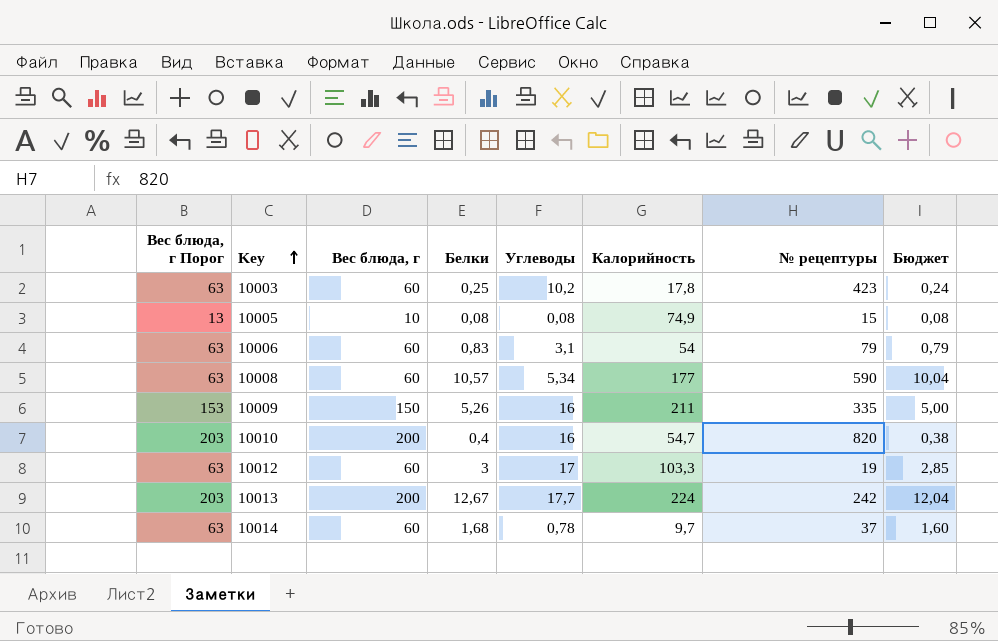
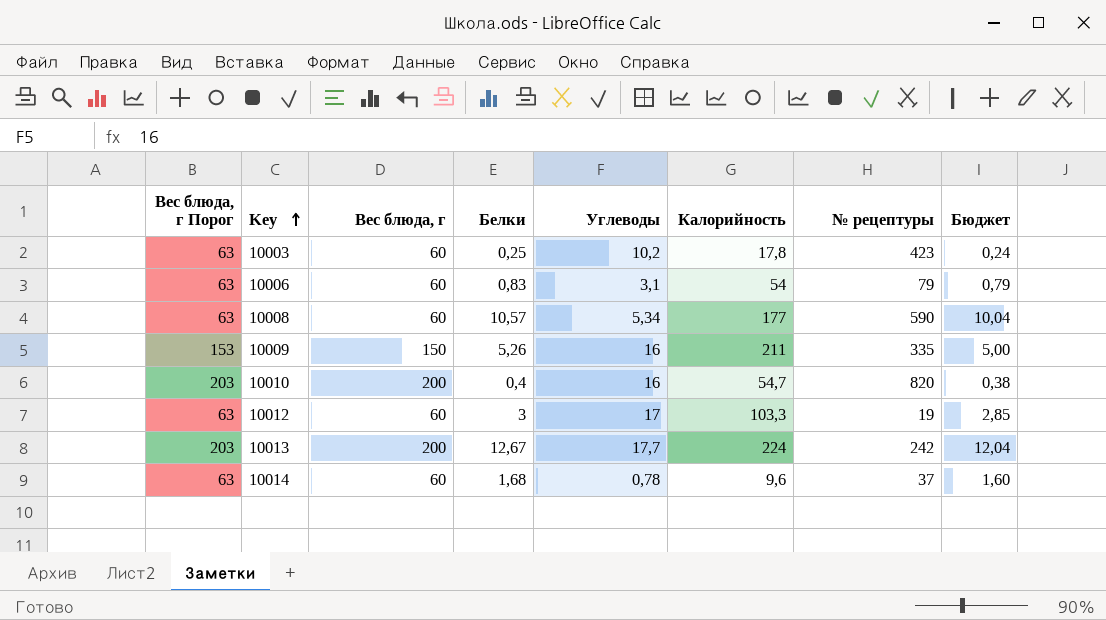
row 10005: 13 | 10 | 0,08 | 0,08 | 74,9 | 15 | 0,08 -> none
10014 | Калорийность: 9,7 -> 9,6

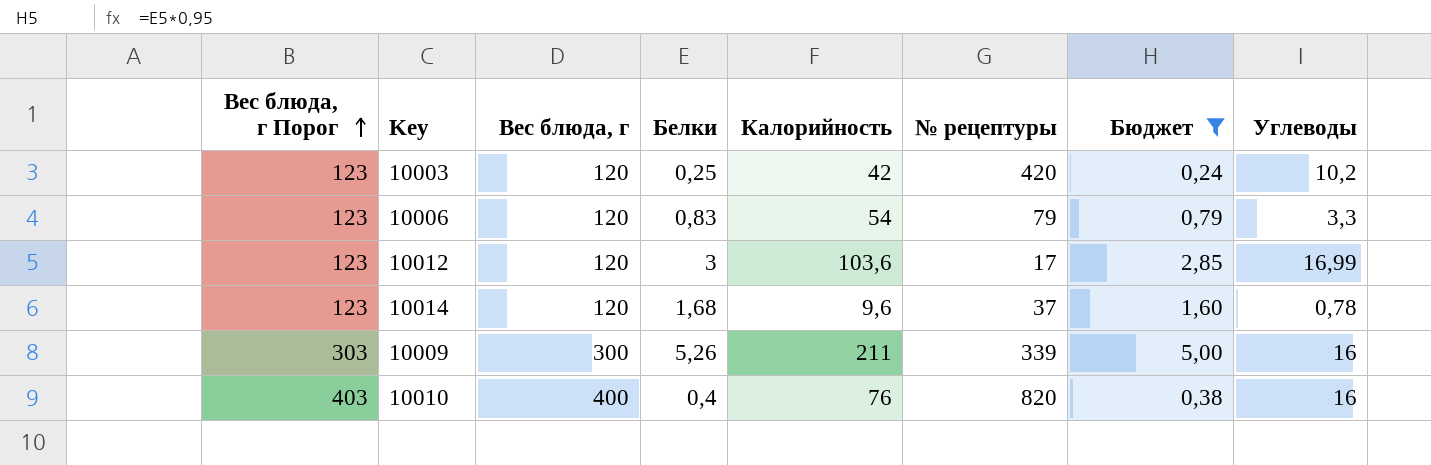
filter: none -> Бюджет <= 5,00
row order: Key ascending -> Вес блюда, г Порог ascending
column Углеводы | position: 5 -> 8
10003 | Вес блюда, г Порог: 63 -> 123
10003 | Вес блюда, г: 60 -> 120
10003 | Калорийность: 17,8 -> 42
10003 | № рецептуры: 423 -> 420
10006 | Вес блюда, г Порог: 63 -> 123
10006 | Вес блюда, г: 60 -> 120
10006 | Углеводы: 3,1 -> 3,3
10012 | Вес блюда, г Порог: 63 -> 123
10012 | Вес блюда, г: 60 -> 120
10012 | Калорийность: 103,3 -> 103,6
10012 | № рецептуры: 19 -> 17
10012 | Углеводы: 17 -> 16,99
10014 | Вес блюда, г Порог: 63 -> 123
10014 | Вес блюда, г: 60 -> 120
10009 | Вес блюда, г Порог: 153 -> 303
10009 | Вес блюда, г: 150 -> 300
10009 | № рецептуры: 335 -> 339
10010 | Вес блюда, г Порог: 203 -> 403
10010 | Вес блюда, г: 200 -> 400
10010 | Калорийность: 54,7 -> 76

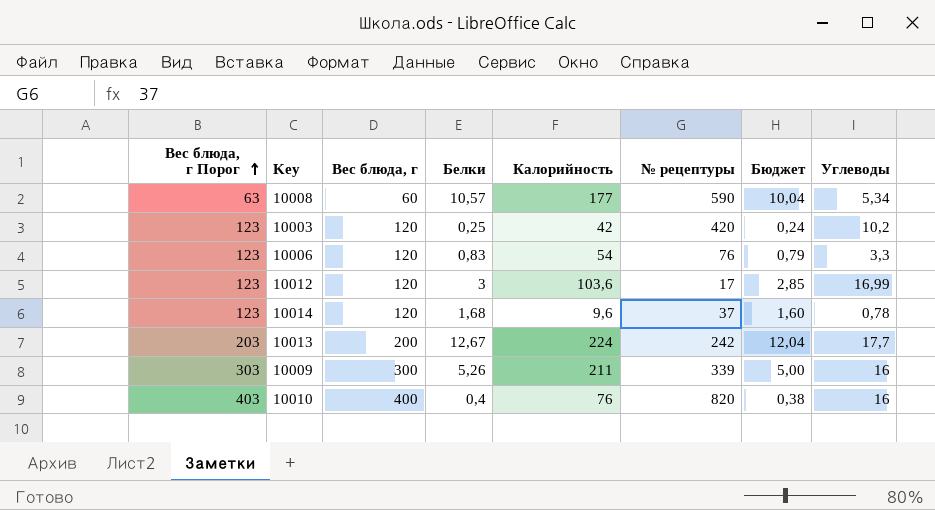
filter: Бюджет <= 5,00 -> none
10006 | № рецептуры: 79 -> 76

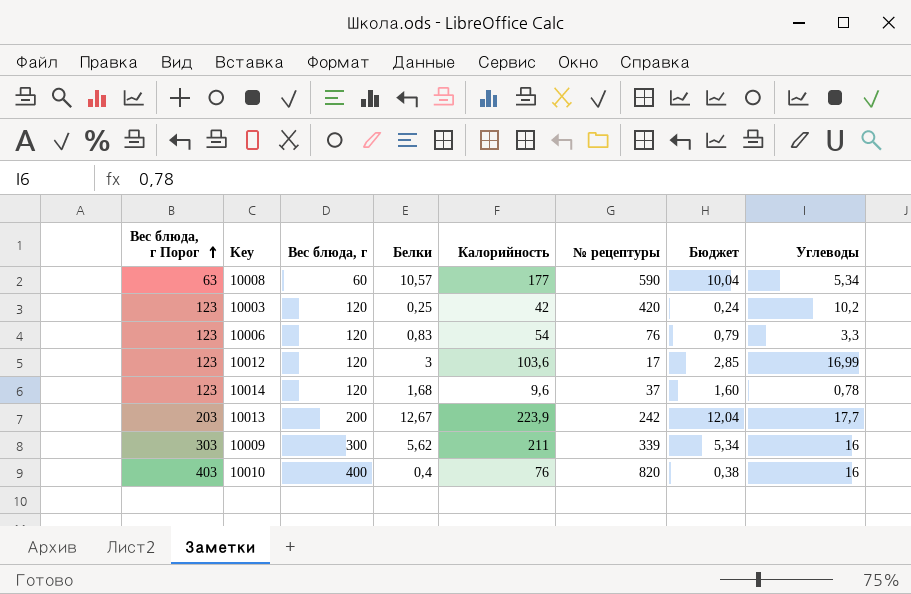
10013 | Калорийность: 224 -> 223,9
10009 | Белки: 5,26 -> 5,62
10009 | Бюджет: 5,00 -> 5,34

